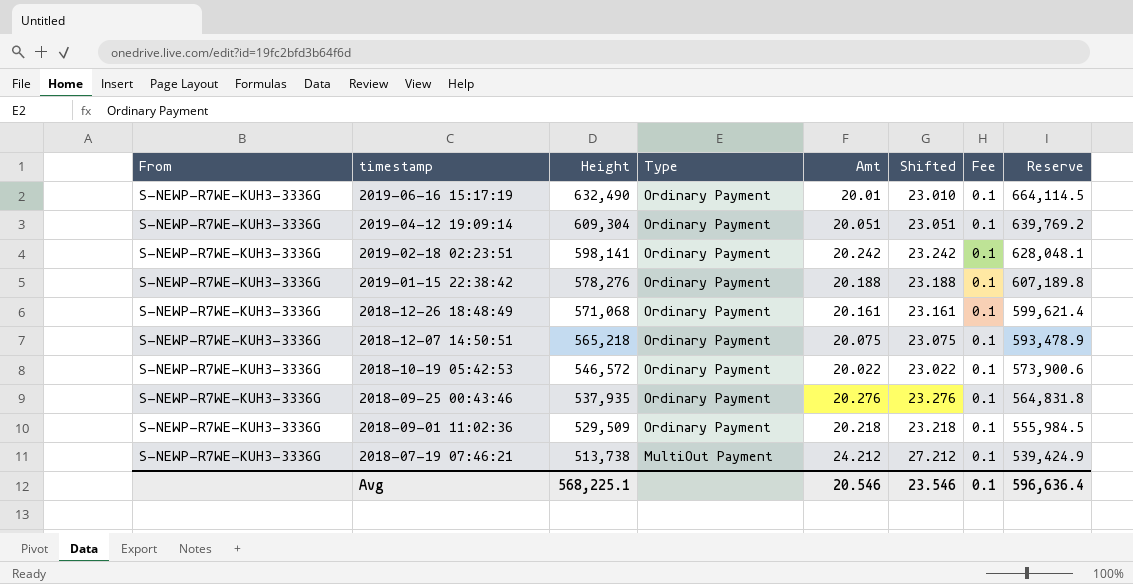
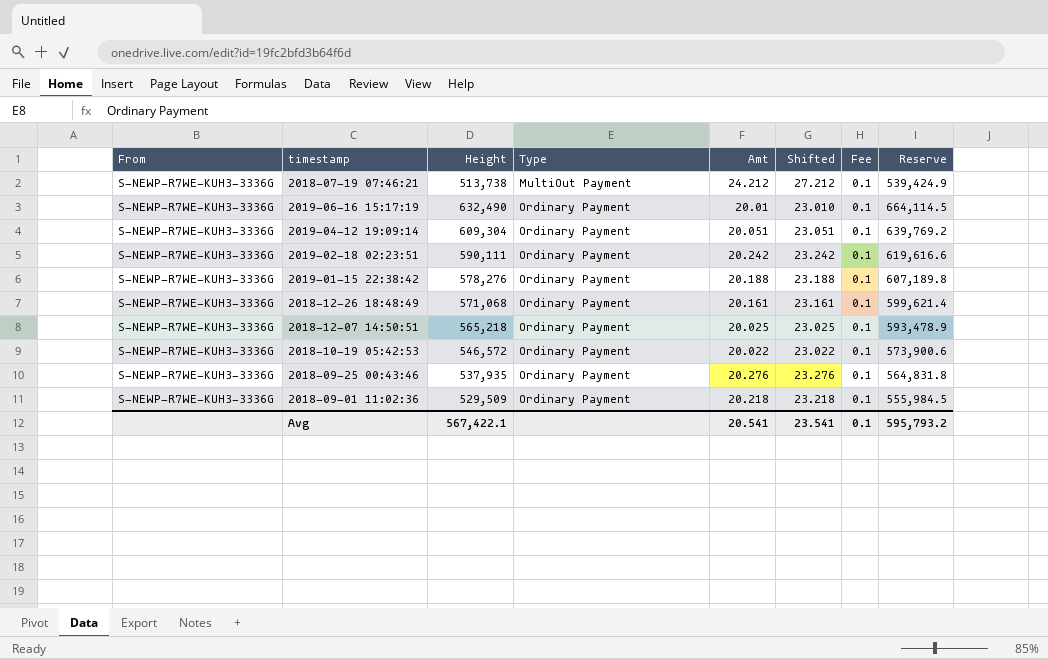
row order: timestamp descending -> Type ascending
2019-02-18 02:23:51 | Height: 598,141 -> 590,111
2019-02-18 02:23:51 | Reserve: 628,048.1 -> 619,616.6
2018-12-07 14:50:51 | Amt: 20.075 -> 20.025
2018-12-07 14:50:51 | Shifted: 23.075 -> 23.025
Avg | Height: 568,225.1 -> 567,422.1
Avg | Amt: 20.546 -> 20.541
Avg | Shifted: 23.546 -> 23.541
Avg | Reserve: 596,636.4 -> 595,793.2

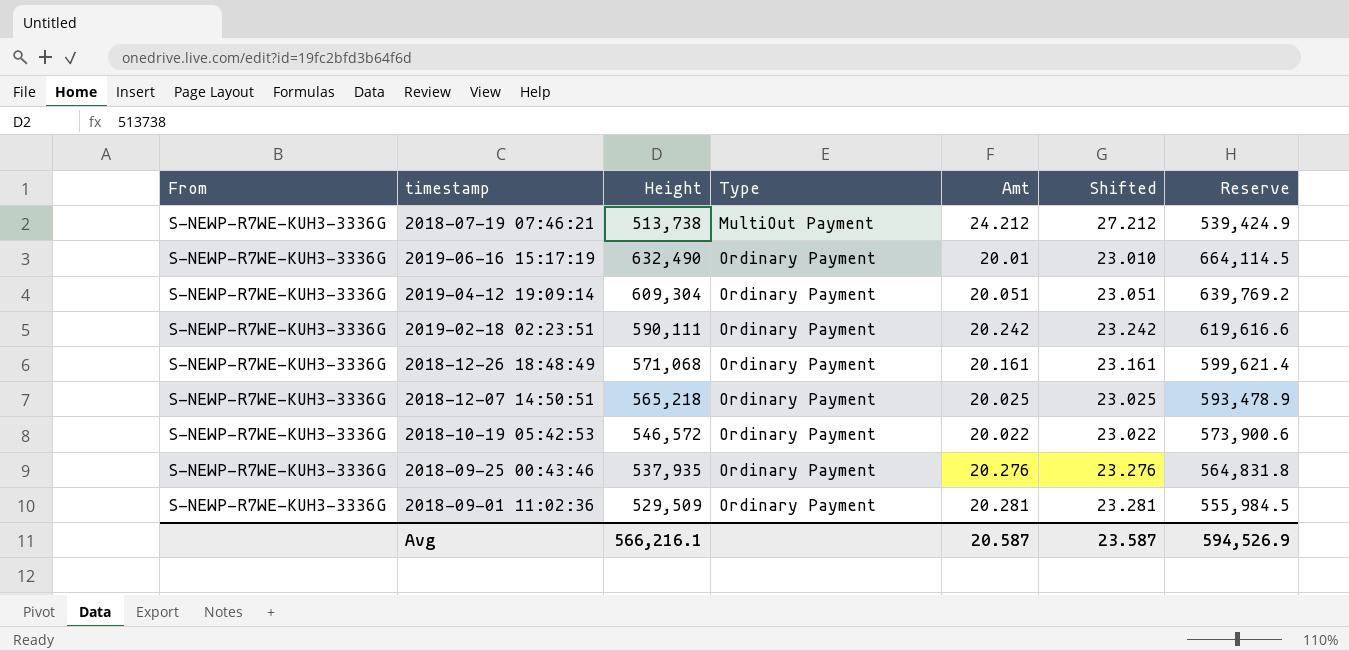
column Fee | position: 7 -> none
row 2019-01-15 22:38:42: S-NEWP-R7WE-KUH3-3336G | 578,276 | Ordinary Payment | 20.188 | 23.188 | 0.1 | 607,189.8 -> none
2018-09-01 11:02:36 | Amt: 20.218 -> 20.281
2018-09-01 11:02:36 | Shifted: 23.218 -> 23.281
Avg | Height: 567,422.1 -> 566,216.1
Avg | Amt: 20.541 -> 20.587
Avg | Shifted: 23.541 -> 23.587
Avg | Reserve: 595,793.2 -> 594,526.9

